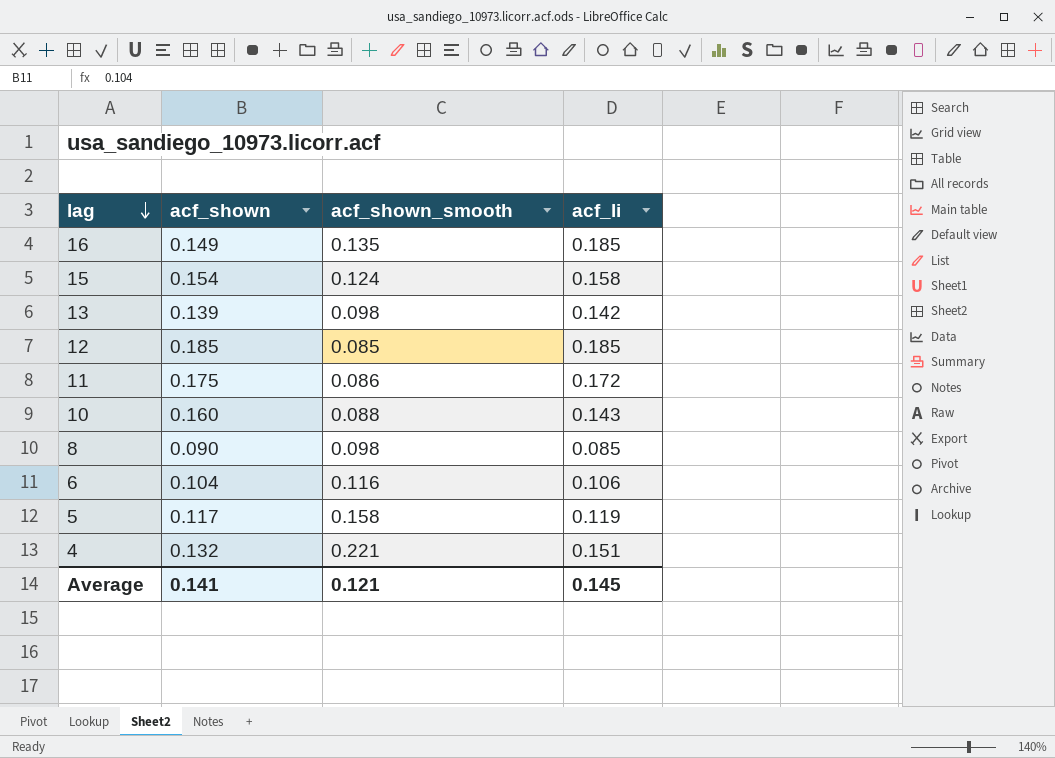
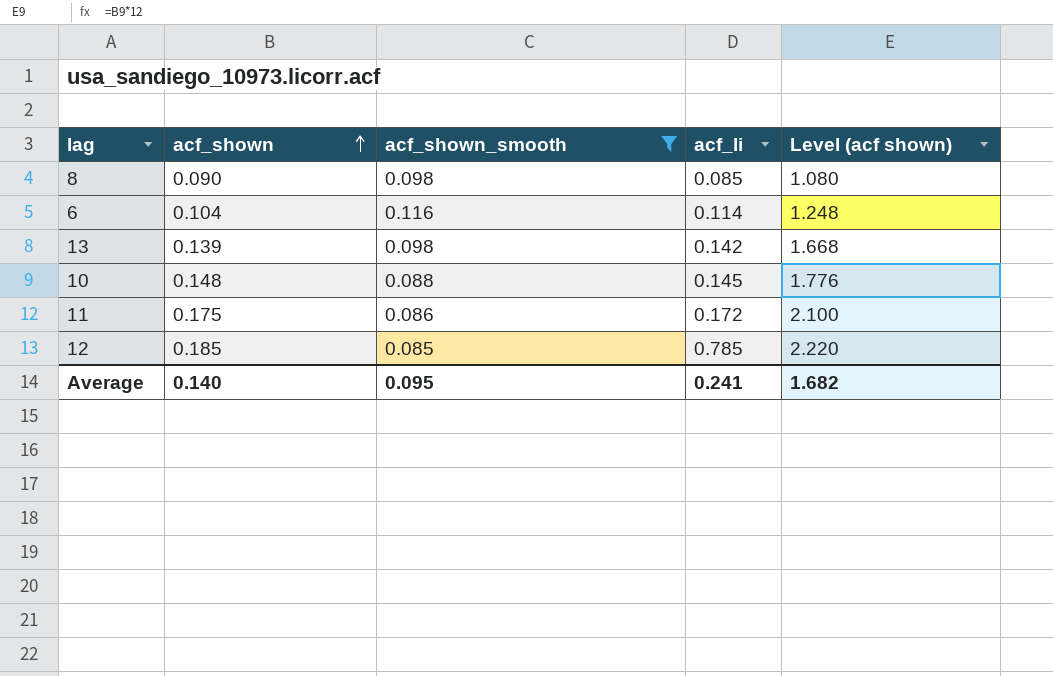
filter: none -> acf_shown_smooth <= 0.116
row order: lag descending -> acf_shown ascending
column Level (acf shown) | formula: none -> [acf_shown] * 12
6 | acf_li: 0.106 -> 0.114
10 | acf_shown: 0.160 -> 0.148
10 | acf_li: 0.143 -> 0.145
12 | acf_li: 0.185 -> 0.785
Average | acf_shown: 0.141 -> 0.140
Average | acf_shown_smooth: 0.121 -> 0.095
Average | acf_li: 0.145 -> 0.241

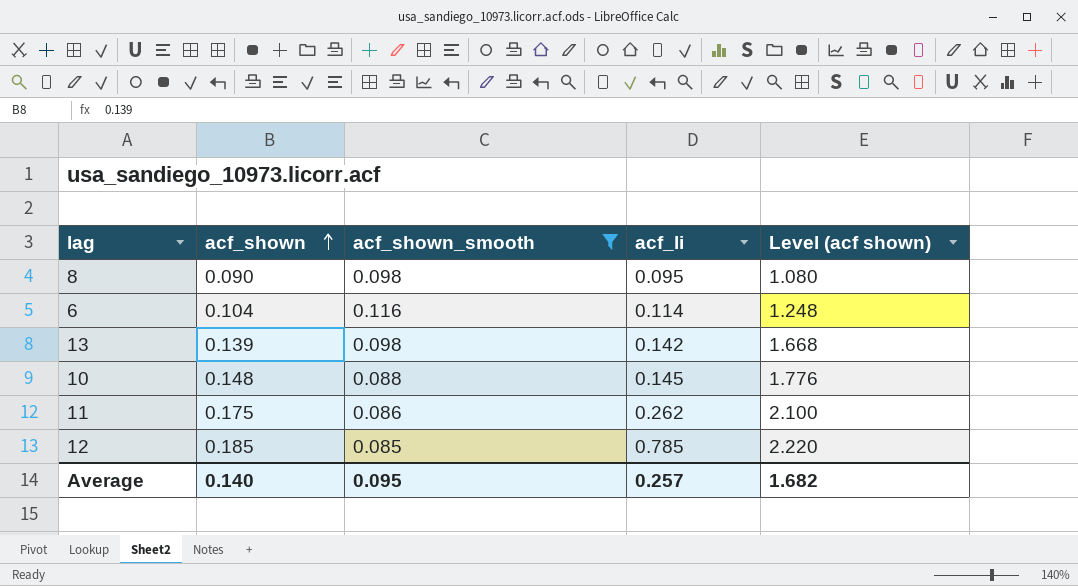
8 | acf_li: 0.085 -> 0.095
11 | acf_li: 0.172 -> 0.262
Average | acf_li: 0.241 -> 0.257

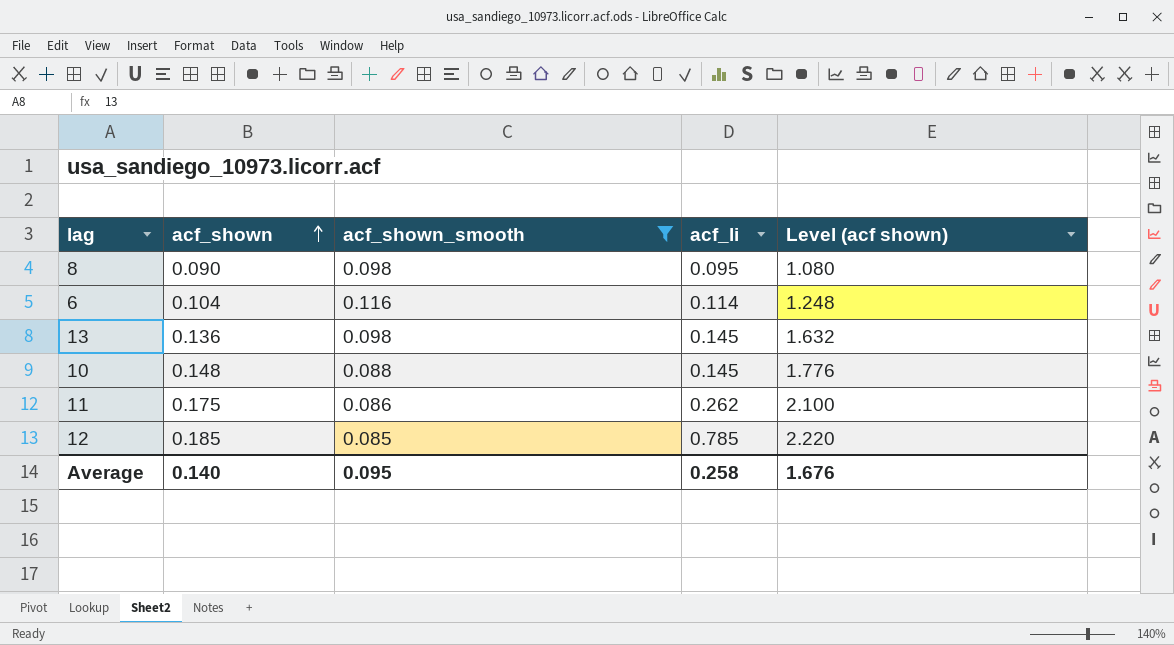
13 | acf_shown: 0.139 -> 0.136
13 | acf_li: 0.142 -> 0.145
13 | Level (acf shown): 1.668 -> 1.632
Average | acf_li: 0.257 -> 0.258
Average | Level (acf shown): 1.682 -> 1.676

